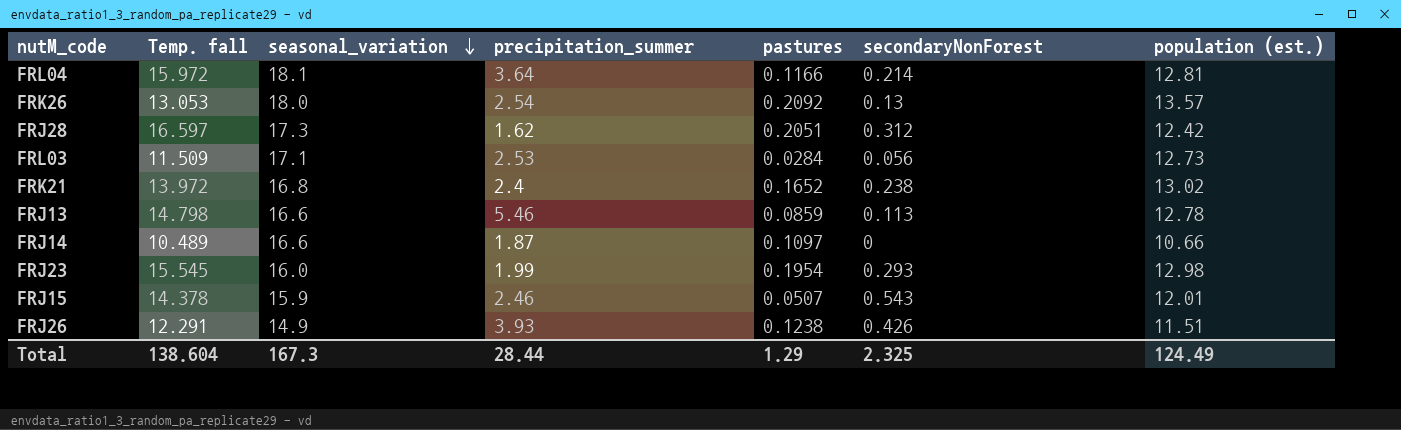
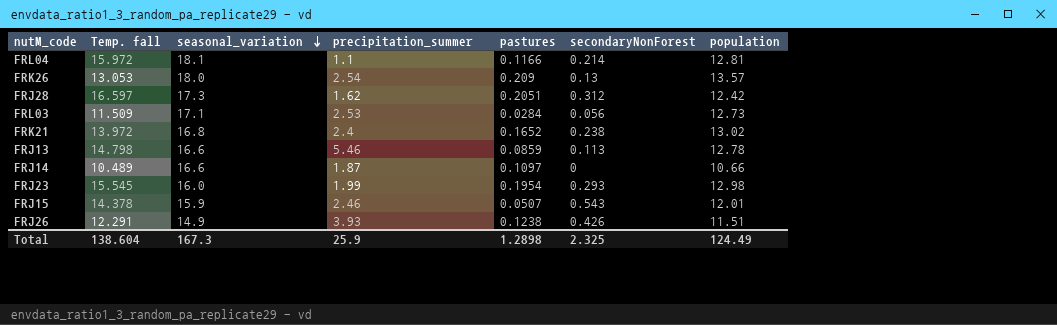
column name: population (est.) -> population
FRL04 | precipitation_summer: 3.64 -> 1.1
FRK26 | pastures: 0.2092 -> 0.209
Total | precipitation_summer: 28.44 -> 25.9
Total | pastures: 1.29 -> 1.2898

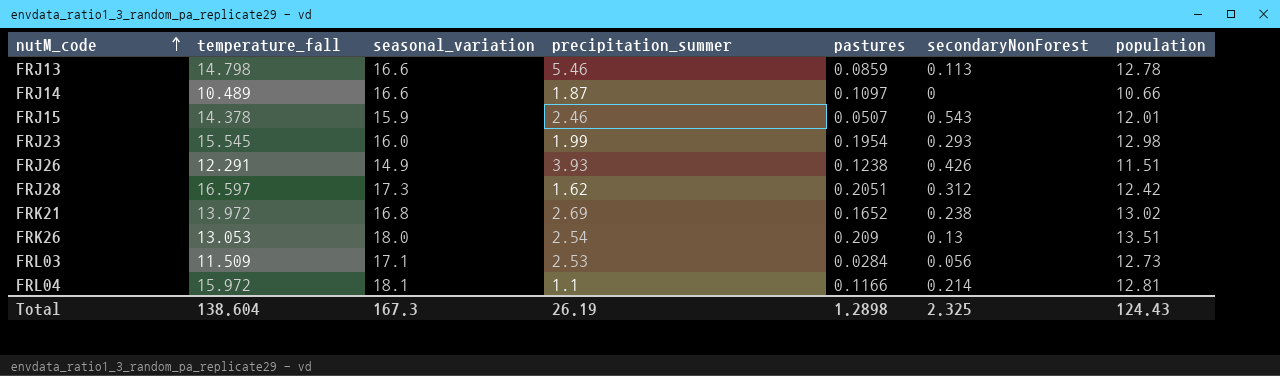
row order: seasonal_variation descending -> nutM_code ascending
column name: Temp. fall -> temperature_fall
FRK21 | precipitation_summer: 2.4 -> 2.69
FRK26 | population: 13.57 -> 13.51
Total | precipitation_summer: 25.9 -> 26.19
Total | population: 124.49 -> 124.43

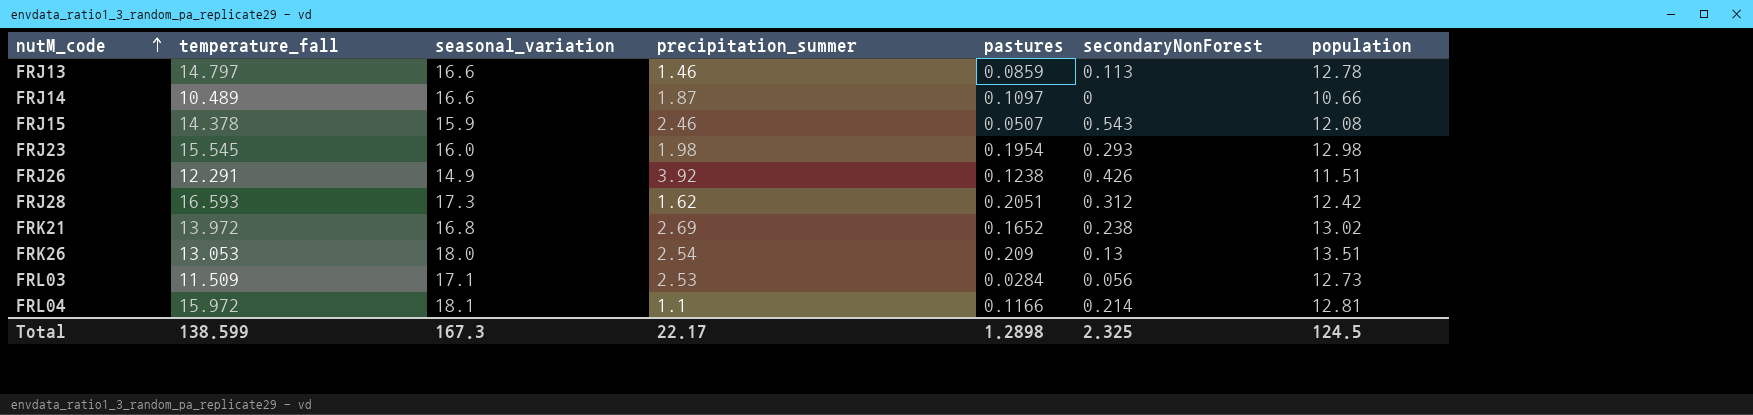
FRJ13 | temperature_fall: 14.798 -> 14.797
FRJ13 | precipitation_summer: 5.46 -> 1.46
FRJ15 | population: 12.01 -> 12.08
FRJ23 | precipitation_summer: 1.99 -> 1.98
FRJ26 | precipitation_summer: 3.93 -> 3.92
FRJ28 | temperature_fall: 16.597 -> 16.593
Total | temperature_fall: 138.604 -> 138.599
Total | precipitation_summer: 26.19 -> 22.17
Total | population: 124.43 -> 124.5

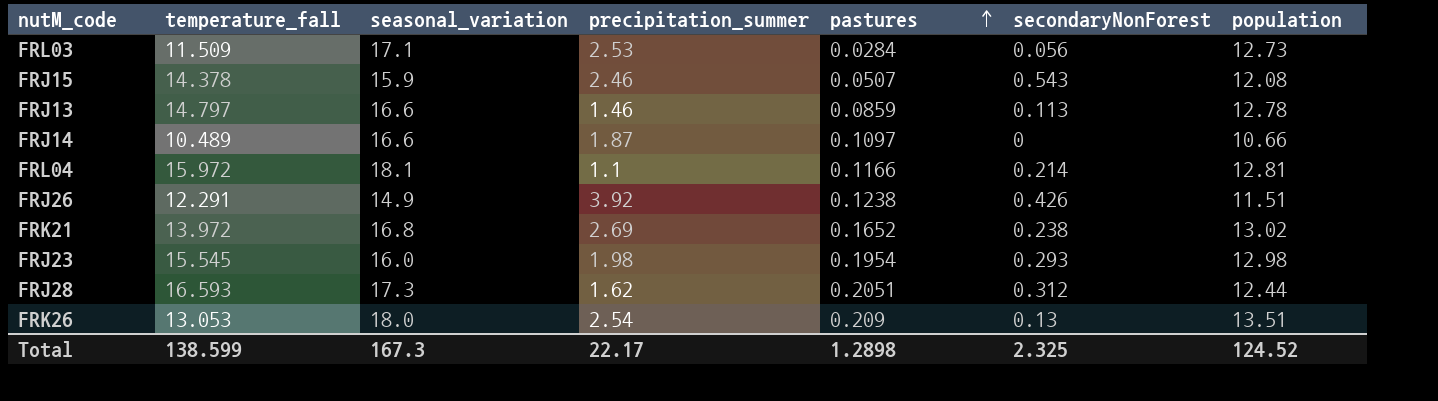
row order: nutM_code ascending -> pastures ascending
FRJ28 | population: 12.42 -> 12.44
Total | population: 124.5 -> 124.52

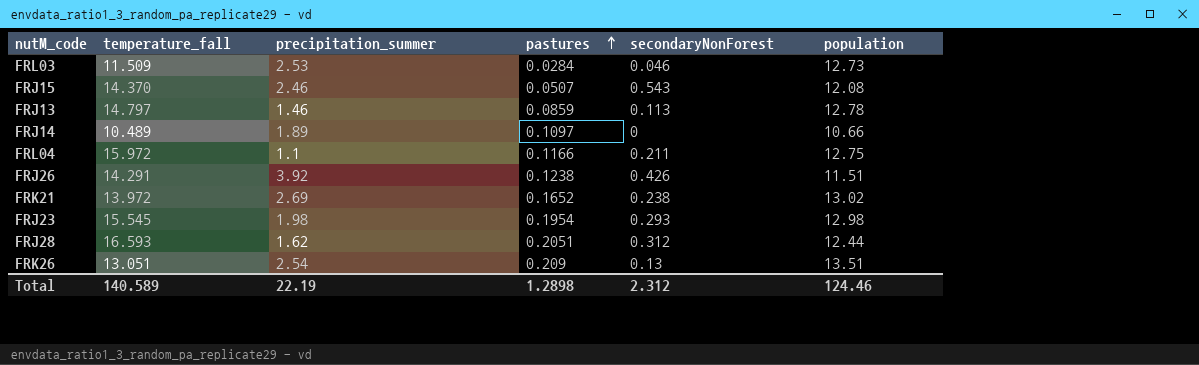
column seasonal_variation | position: 3 -> none
FRL03 | secondaryNonForest: 0.056 -> 0.046
FRJ15 | temperature_fall: 14.378 -> 14.370
FRJ14 | precipitation_summer: 1.87 -> 1.89
FRL04 | secondaryNonForest: 0.214 -> 0.211
FRL04 | population: 12.81 -> 12.75
FRJ26 | temperature_fall: 12.291 -> 14.291
FRK26 | temperature_fall: 13.053 -> 13.051
Total | temperature_fall: 138.599 -> 140.589
Total | precipitation_summer: 22.17 -> 22.19
Total | secondaryNonForest: 2.325 -> 2.312
Total | population: 124.52 -> 124.46

